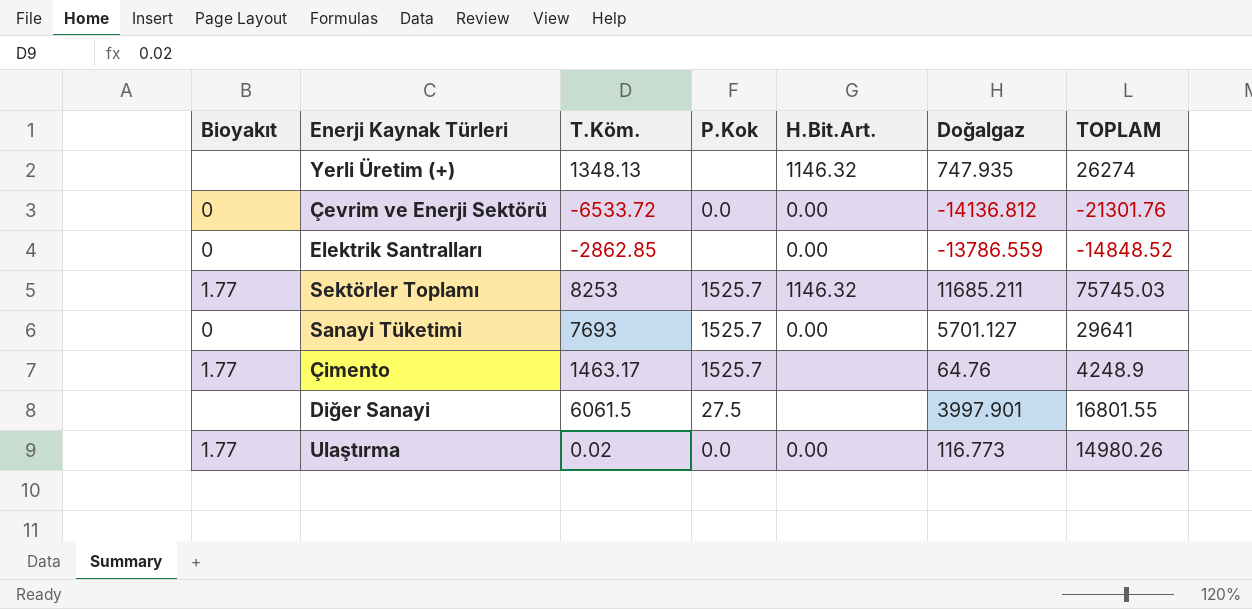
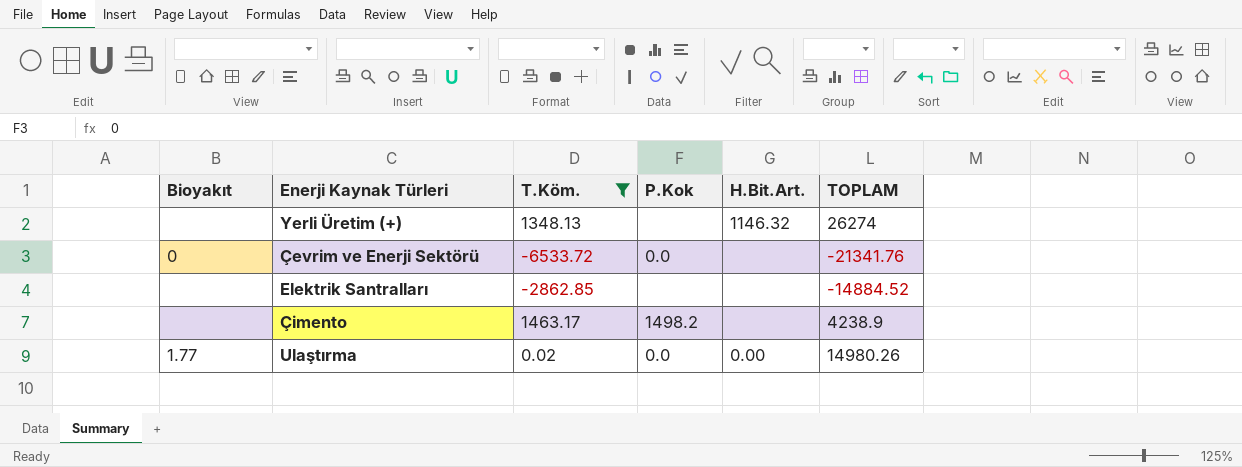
filter: none -> T.Köm. <= 1463.17
column Doğalgaz | position: 6 -> none
Çevrim ve Enerji Sektörü | H.Bit.Art.: 0.00 -> none
Çevrim ve Enerji Sektörü | TOPLAM: -21301.76 -> -21341.76
Elektrik Santralları | Bioyakıt: 0 -> none
Elektrik Santralları | H.Bit.Art.: 0.00 -> none
Elektrik Santralları | TOPLAM: -14848.52 -> -14884.52
Çimento | Bioyakıt: 1.77 -> none
Çimento | P.Kok: 1525.7 -> 1498.2
Çimento | TOPLAM: 4248.9 -> 4238.9

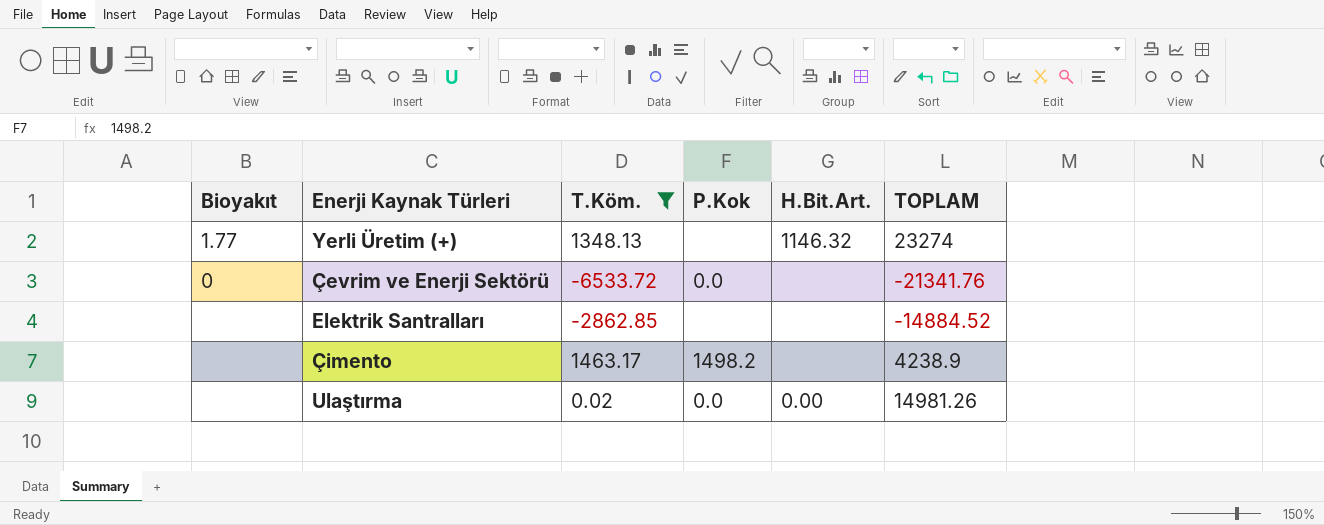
Yerli Üretim (+) | Bioyakıt: none -> 1.77
Yerli Üretim (+) | TOPLAM: 26274 -> 23274
Ulaştırma | Bioyakıt: 1.77 -> none
Ulaştırma | TOPLAM: 14980.26 -> 14981.26

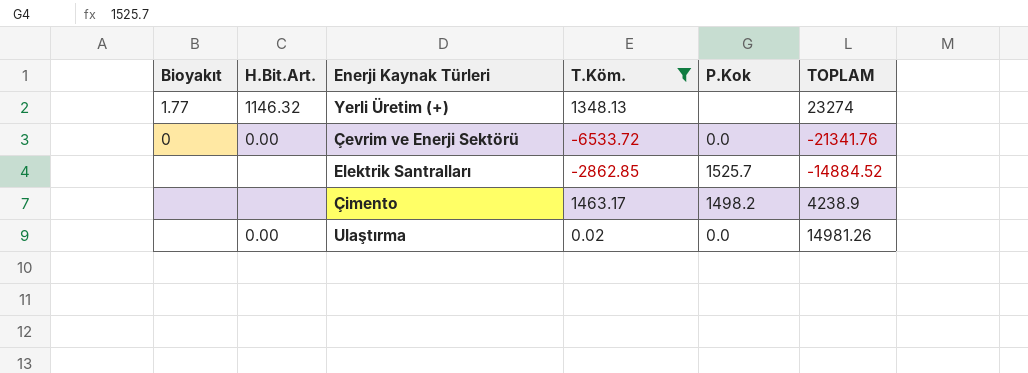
column H.Bit.Art. | position: 5 -> 2
Çevrim ve Enerji Sektörü | H.Bit.Art.: none -> 0.00
Elektrik Santralları | P.Kok: none -> 1525.7

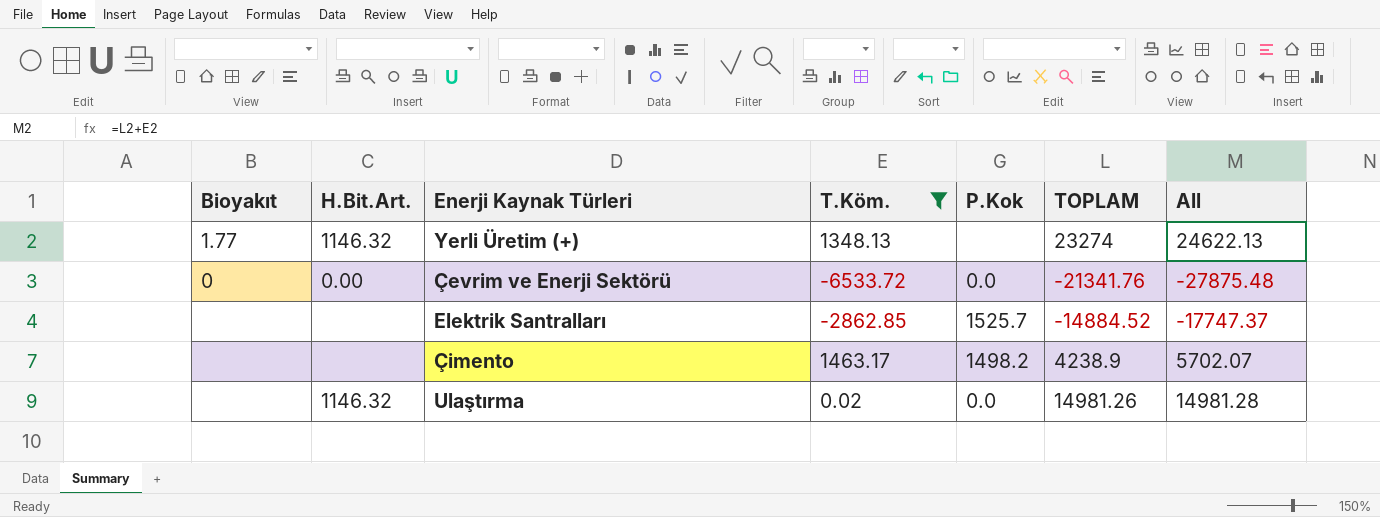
column All | formula: none -> [T.Köm.] + [TOPLAM]
Ulaştırma | H.Bit.Art.: 0.00 -> 1146.32

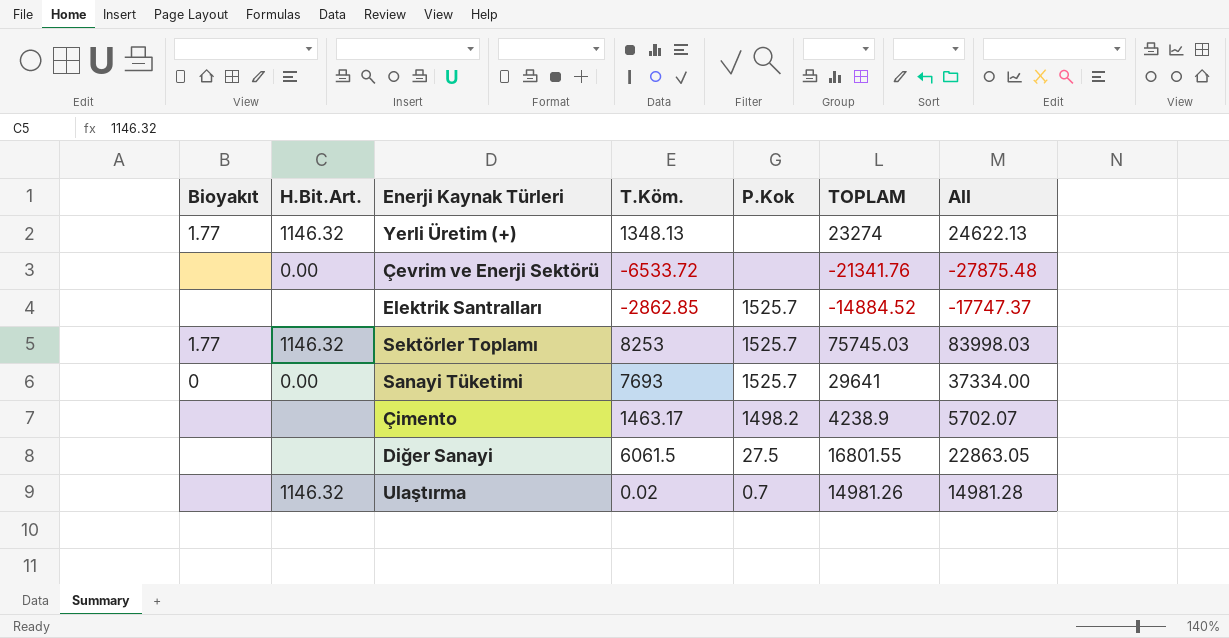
filter: T.Köm. <= 1463.17 -> none
Çevrim ve Enerji Sektörü | Bioyakıt: 0 -> none
Çevrim ve Enerji Sektörü | P.Kok: 0.0 -> none
Ulaştırma | P.Kok: 0.0 -> 0.7

